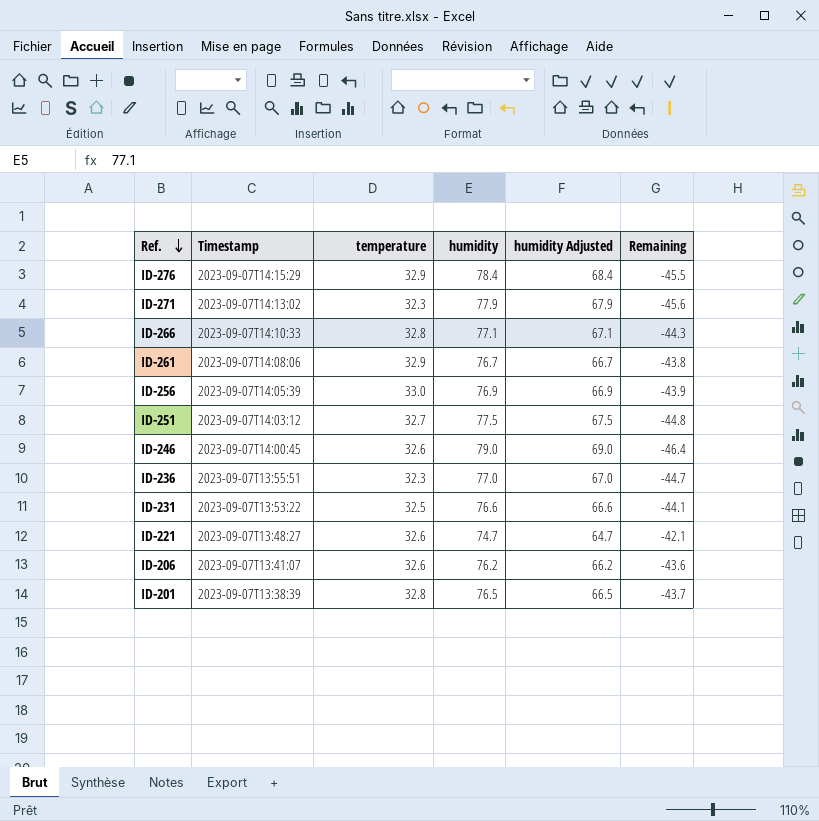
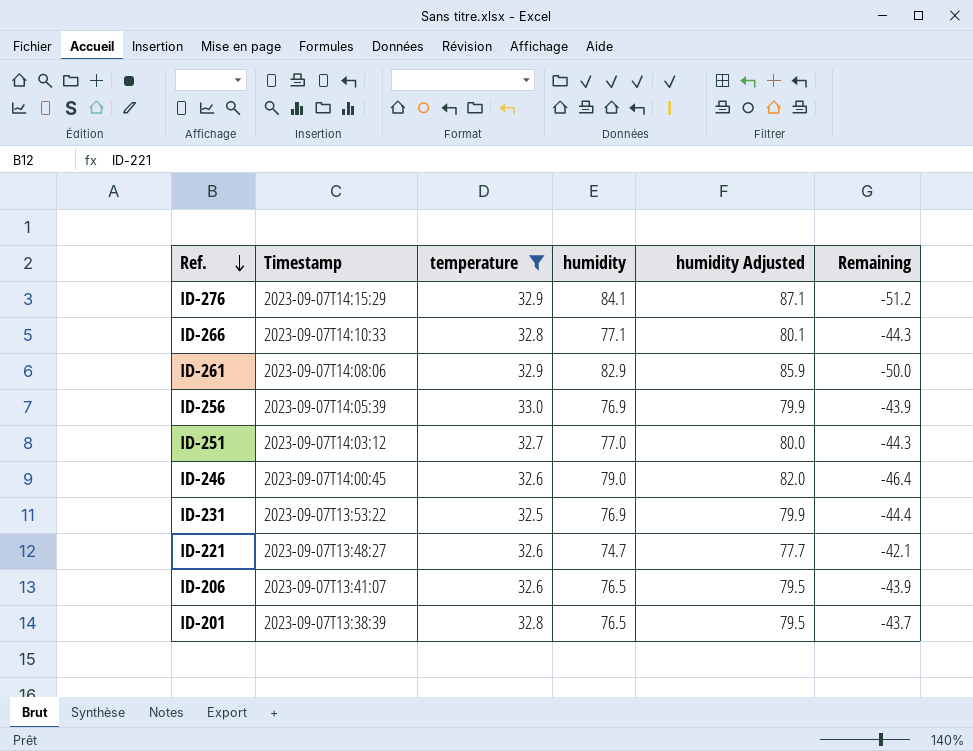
filter: none -> temperature != 32.3
column humidity Adjusted | formula: [humidity] - 10 -> [humidity] + 3
ID-276 | humidity: 78.4 -> 84.1
ID-276 | Remaining: -45.5 -> -51.2
ID-261 | humidity: 76.7 -> 82.9
ID-261 | Remaining: -43.8 -> -50.0
ID-251 | humidity: 77.5 -> 77.0
ID-251 | Remaining: -44.8 -> -44.3
ID-231 | humidity: 76.6 -> 76.9
ID-231 | Remaining: -44.1 -> -44.4
ID-206 | humidity: 76.2 -> 76.5
ID-206 | Remaining: -43.6 -> -43.9

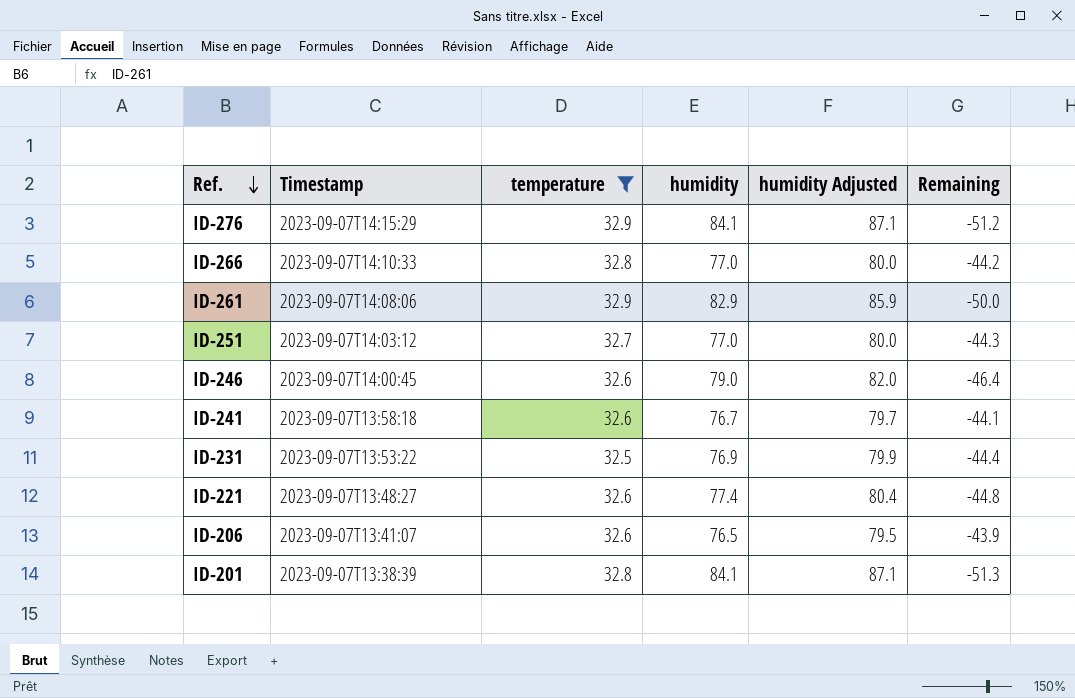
row ID-256: 2023-09-07T14:05:39 | 33.0 | 76.9 | 79.9 | -43.9 -> none
ID-266 | humidity: 77.1 -> 77.0
ID-266 | humidity Adjusted: 80.1 -> 80.0
ID-266 | Remaining: -44.3 -> -44.2
row ID-241: none -> 2023-09-07T13:58:18 | 32.6 | 76.7 | 79.7 | -44.1
ID-221 | humidity: 74.7 -> 77.4
ID-221 | humidity Adjusted: 77.7 -> 80.4
ID-221 | Remaining: -42.1 -> -44.8
ID-201 | humidity: 76.5 -> 84.1
ID-201 | humidity Adjusted: 79.5 -> 87.1
ID-201 | Remaining: -43.7 -> -51.3

